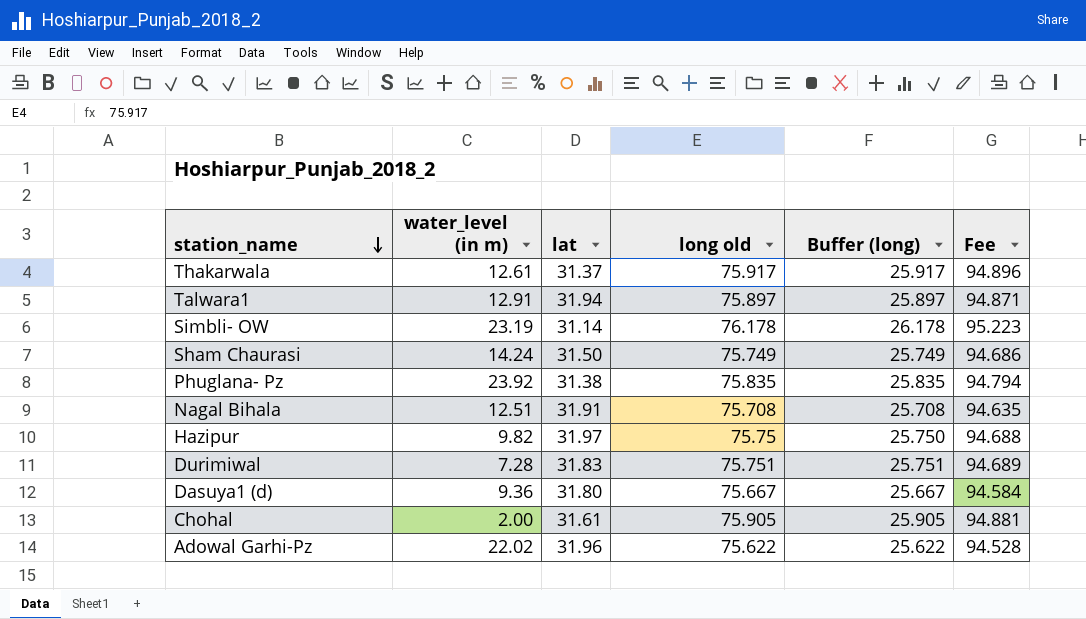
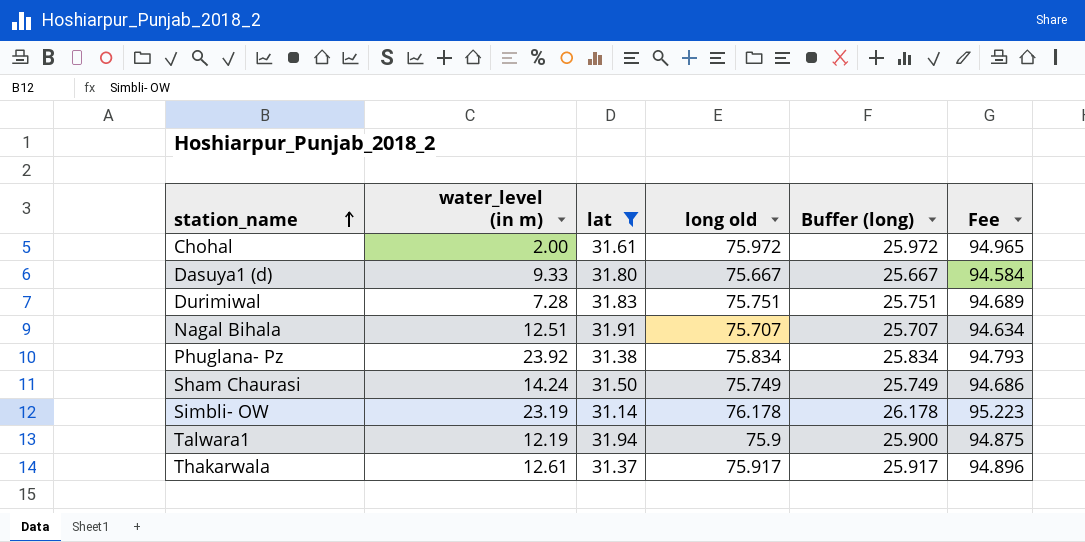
filter: none -> lat <= 31.94
row order: station_name descending -> station_name ascending
Chohal | long old: 75.905 -> 75.972
Chohal | Buffer (long): 25.905 -> 25.972
Chohal | Fee: 94.881 -> 94.965
Dasuya1 (d) | water_level (in m): 9.36 -> 9.33
Nagal Bihala | long old: 75.708 -> 75.707
Nagal Bihala | Buffer (long): 25.708 -> 25.707
Nagal Bihala | Fee: 94.635 -> 94.634
Phuglana- Pz | long old: 75.835 -> 75.834
Phuglana- Pz | Buffer (long): 25.835 -> 25.834
Phuglana- Pz | Fee: 94.794 -> 94.793
Talwara1 | water_level (in m): 12.91 -> 12.19
Talwara1 | long old: 75.897 -> 75.9
Talwara1 | Buffer (long): 25.897 -> 25.900
Talwara1 | Fee: 94.871 -> 94.875

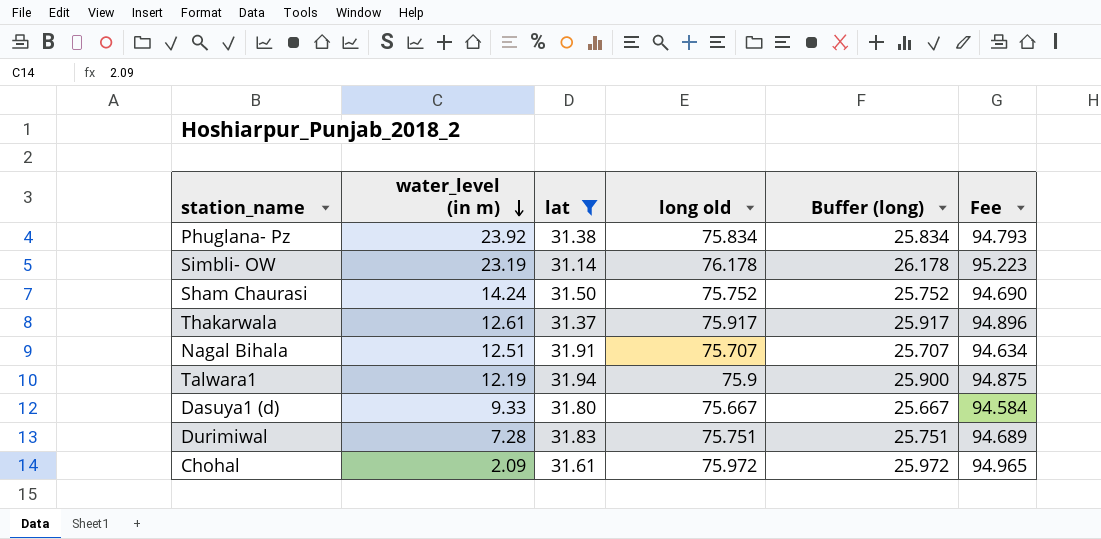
row order: station_name ascending -> water_level (in m) descending
Sham Chaurasi | long old: 75.749 -> 75.752
Sham Chaurasi | Buffer (long): 25.749 -> 25.752
Sham Chaurasi | Fee: 94.686 -> 94.690
Chohal | water_level (in m): 2.00 -> 2.09

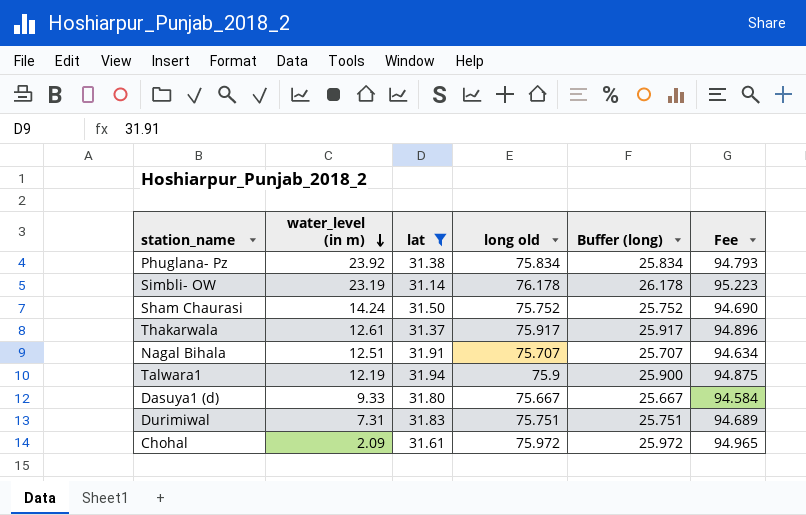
Durimiwal | water_level (in m): 7.28 -> 7.31

